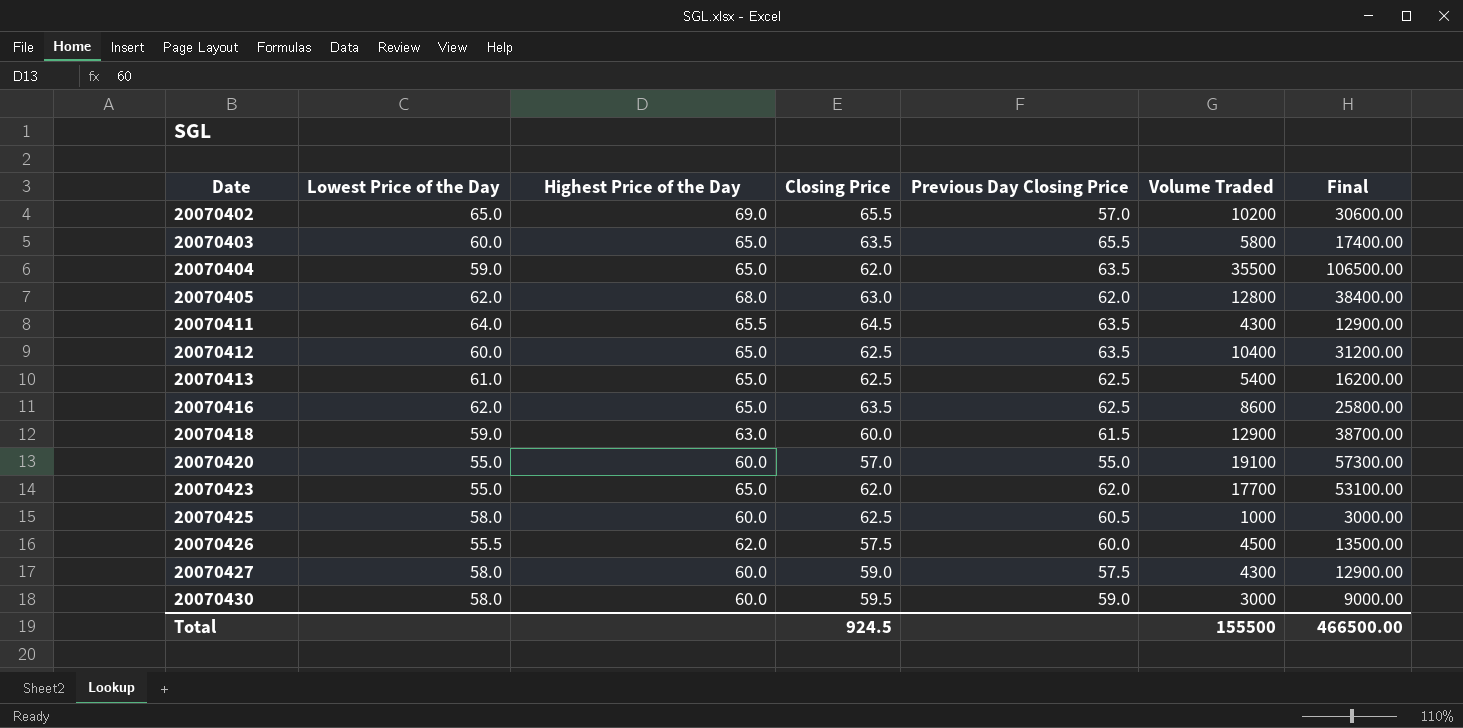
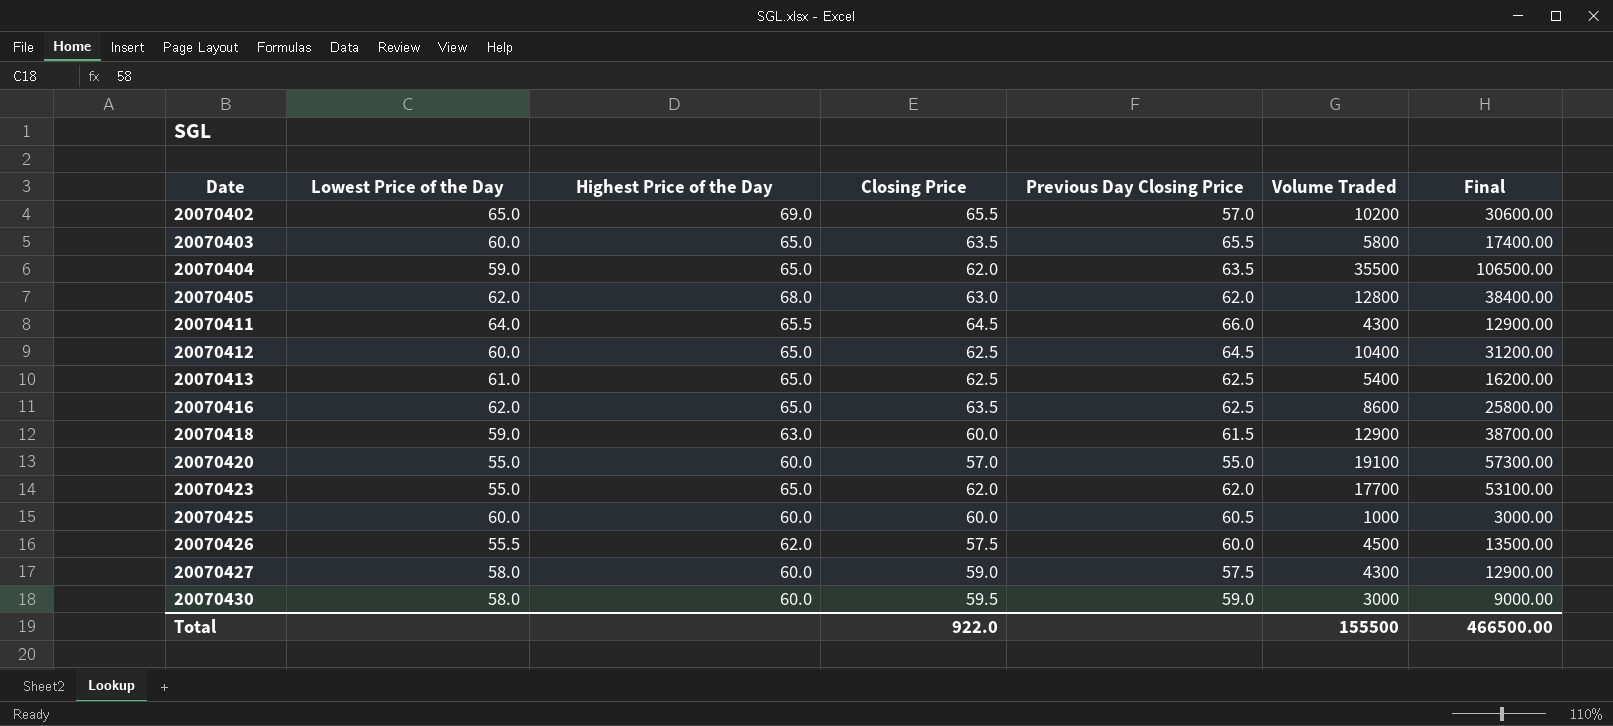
20070411 | Previous Day Closing Price: 63.5 -> 66.0
20070412 | Previous Day Closing Price: 63.5 -> 64.5
20070425 | Lowest Price of the Day: 58.0 -> 60.0
20070425 | Closing Price: 62.5 -> 60.0
Total | Closing Price: 924.5 -> 922.0

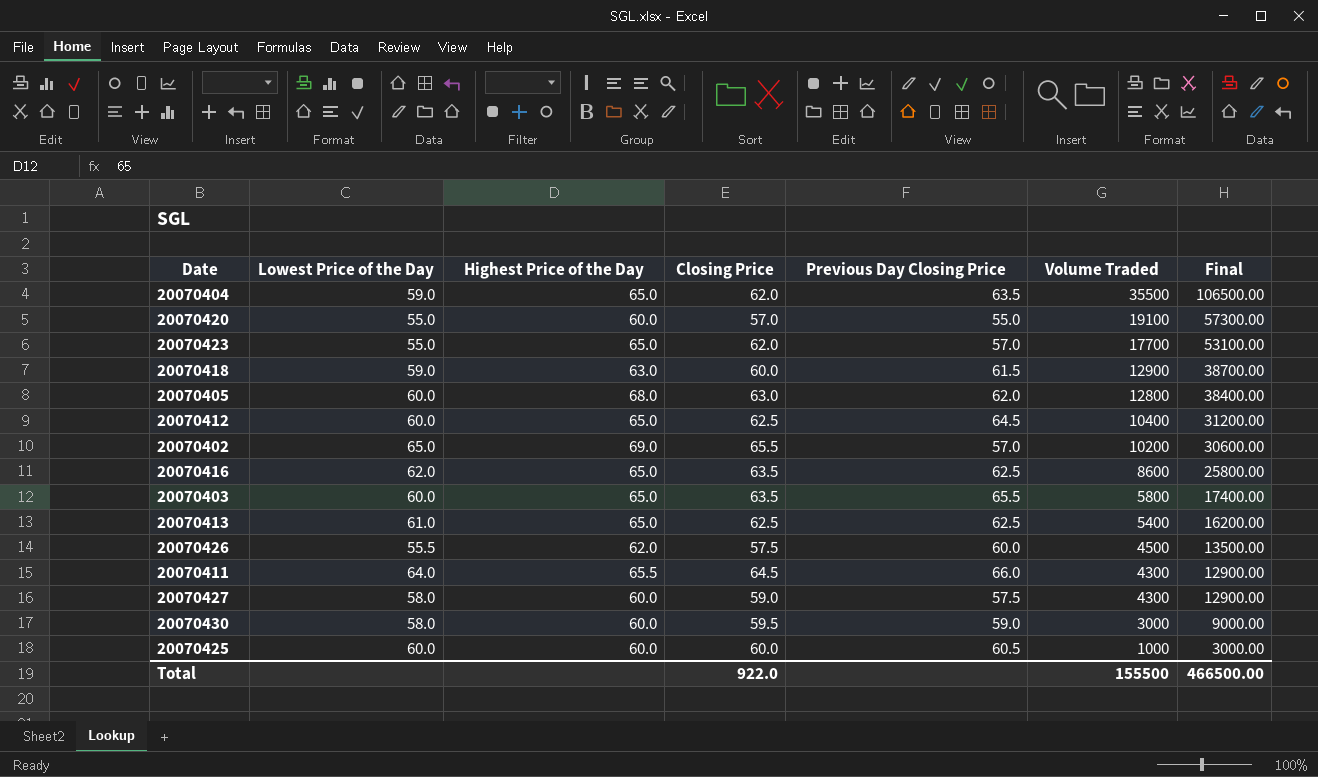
row order: Date ascending -> Volume Traded descending
20070423 | Previous Day Closing Price: 62.0 -> 57.0
20070405 | Lowest Price of the Day: 62.0 -> 60.0

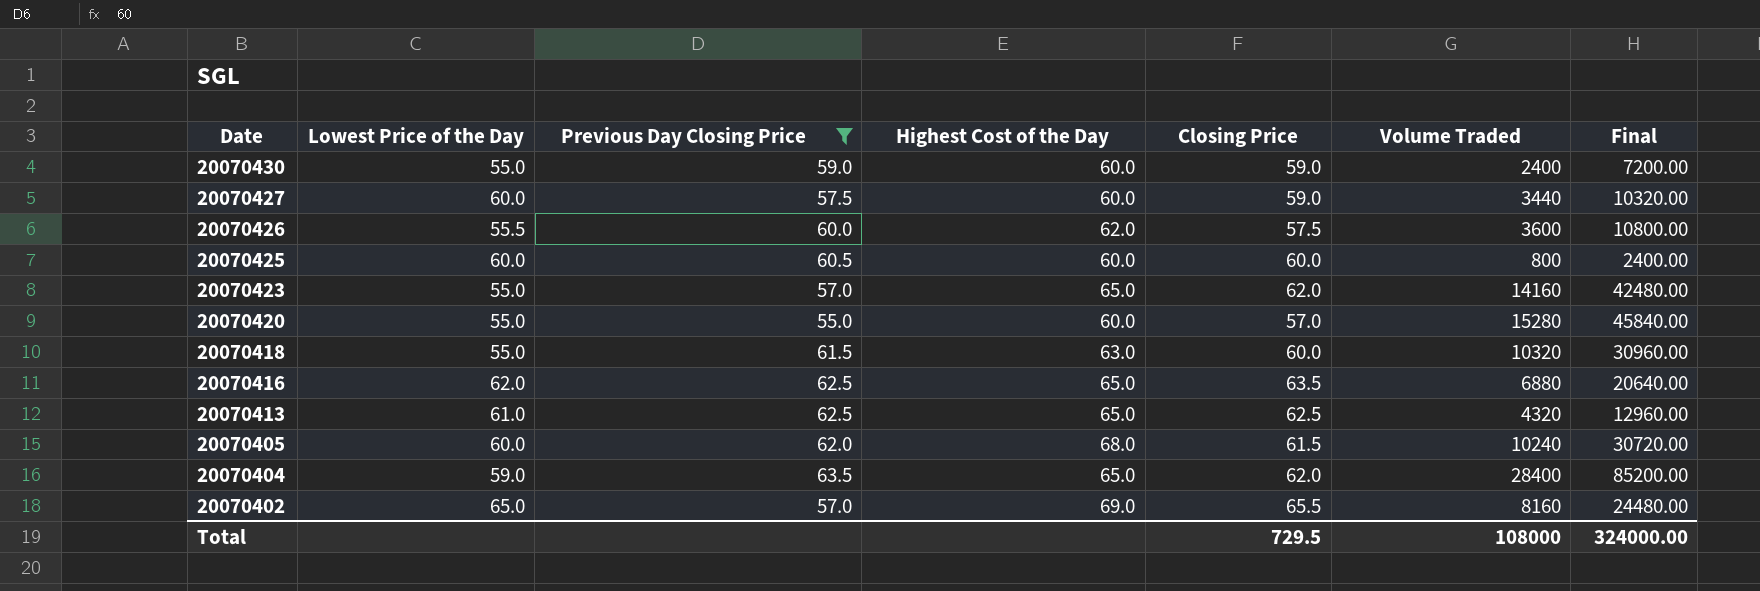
filter: none -> Previous Day Closing Price <= 63.5
row order: Volume Traded descending -> Date descending
column Previous Day Closing Price | position: 5 -> 3
column name: Highest Price of the Day -> Highest Cost of the Day
20070430 | Lowest Price of the Day: 58.0 -> 55.0
20070430 | Closing Price: 59.5 -> 59.0
20070430 | Volume Traded: 3000 -> 2400
20070430 | Final: 9000.00 -> 7200.00
20070427 | Lowest Price of the Day: 58.0 -> 60.0
20070427 | Volume Traded: 4300 -> 3440
20070427 | Final: 12900.00 -> 10320.00
20070426 | Volume Traded: 4500 -> 3600
20070426 | Final: 13500.00 -> 10800.00
20070425 | Volume Traded: 1000 -> 800
20070425 | Final: 3000.00 -> 2400.00
20070423 | Volume Traded: 17700 -> 14160
20070423 | Final: 53100.00 -> 42480.00
20070420 | Volume Traded: 19100 -> 15280
20070420 | Final: 57300.00 -> 45840.00
20070418 | Lowest Price of the Day: 59.0 -> 55.0
20070418 | Volume Traded: 12900 -> 10320
20070418 | Final: 38700.00 -> 30960.00
20070416 | Volume Traded: 8600 -> 6880
20070416 | Final: 25800.00 -> 20640.00
20070413 | Volume Traded: 5400 -> 4320
20070413 | Final: 16200.00 -> 12960.00
20070405 | Closing Price: 63.0 -> 61.5
20070405 | Volume Traded: 12800 -> 10240
20070405 | Final: 38400.00 -> 30720.00
20070404 | Volume Traded: 35500 -> 28400
20070404 | Final: 106500.00 -> 85200.00
20070402 | Volume Traded: 10200 -> 8160
20070402 | Final: 30600.00 -> 24480.00
Total | Closing Price: 922.0 -> 729.5
Total | Volume Traded: 155500 -> 108000
Total | Final: 466500.00 -> 324000.00

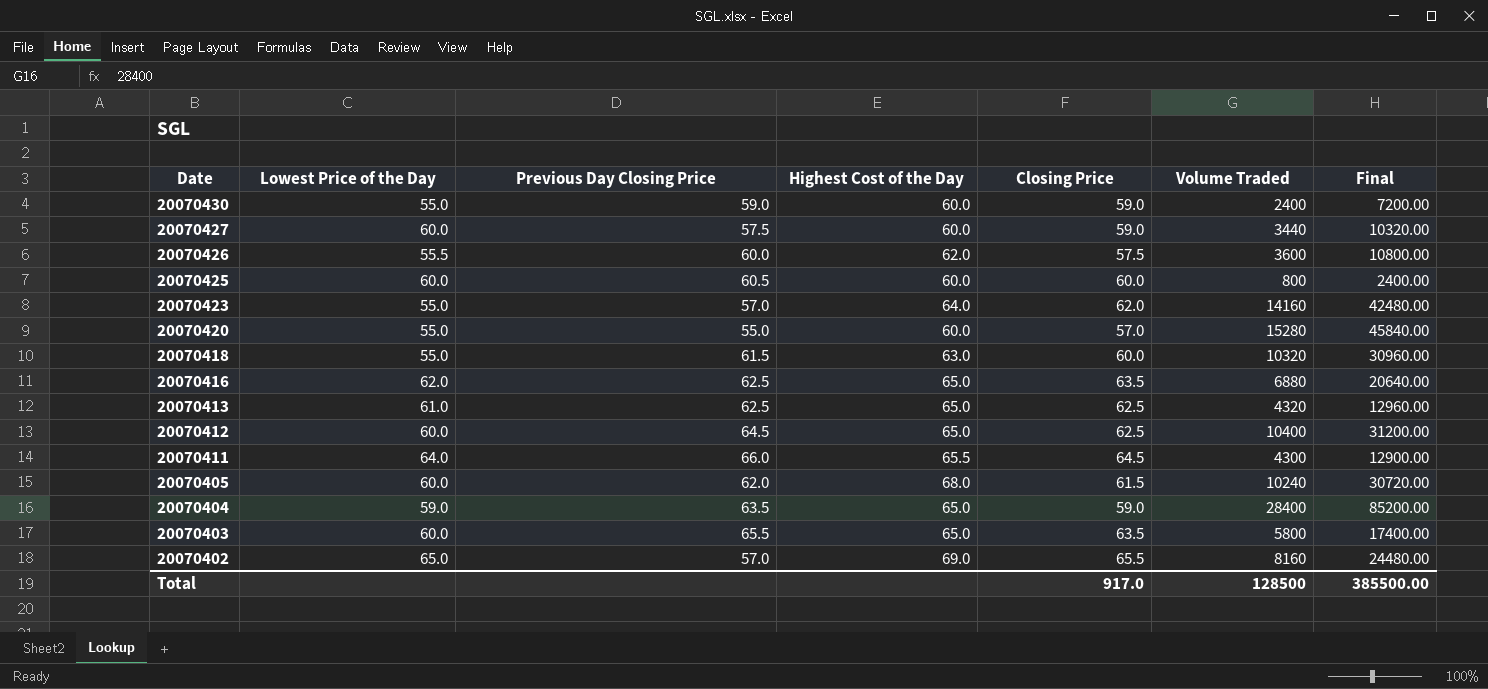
filter: Previous Day Closing Price <= 63.5 -> none
20070423 | Highest Cost of the Day: 65.0 -> 64.0
20070404 | Closing Price: 62.0 -> 59.0
Total | Closing Price: 729.5 -> 917.0
Total | Volume Traded: 108000 -> 128500
Total | Final: 324000.00 -> 385500.00

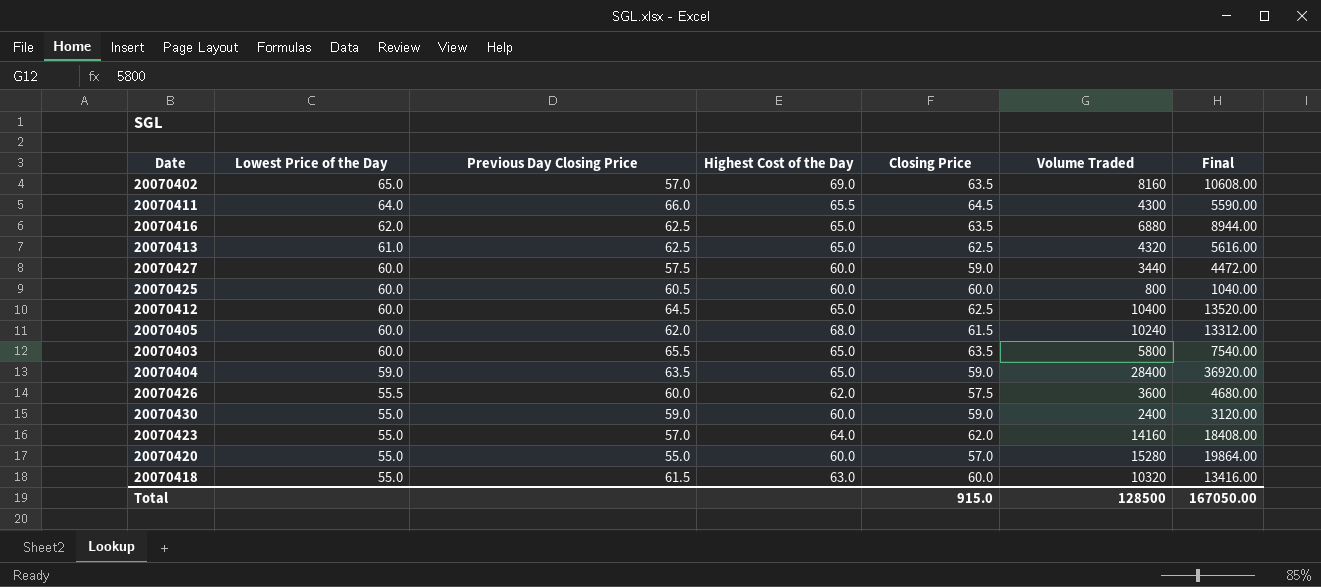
row order: Date descending -> Lowest Price of the Day descending
column Final | formula: [Volume Traded] * 3 -> [Volume Traded] * 1.3
20070402 | Closing Price: 65.5 -> 63.5
Total | Closing Price: 917.0 -> 915.0
Total | Final: 385500.00 -> 167050.00

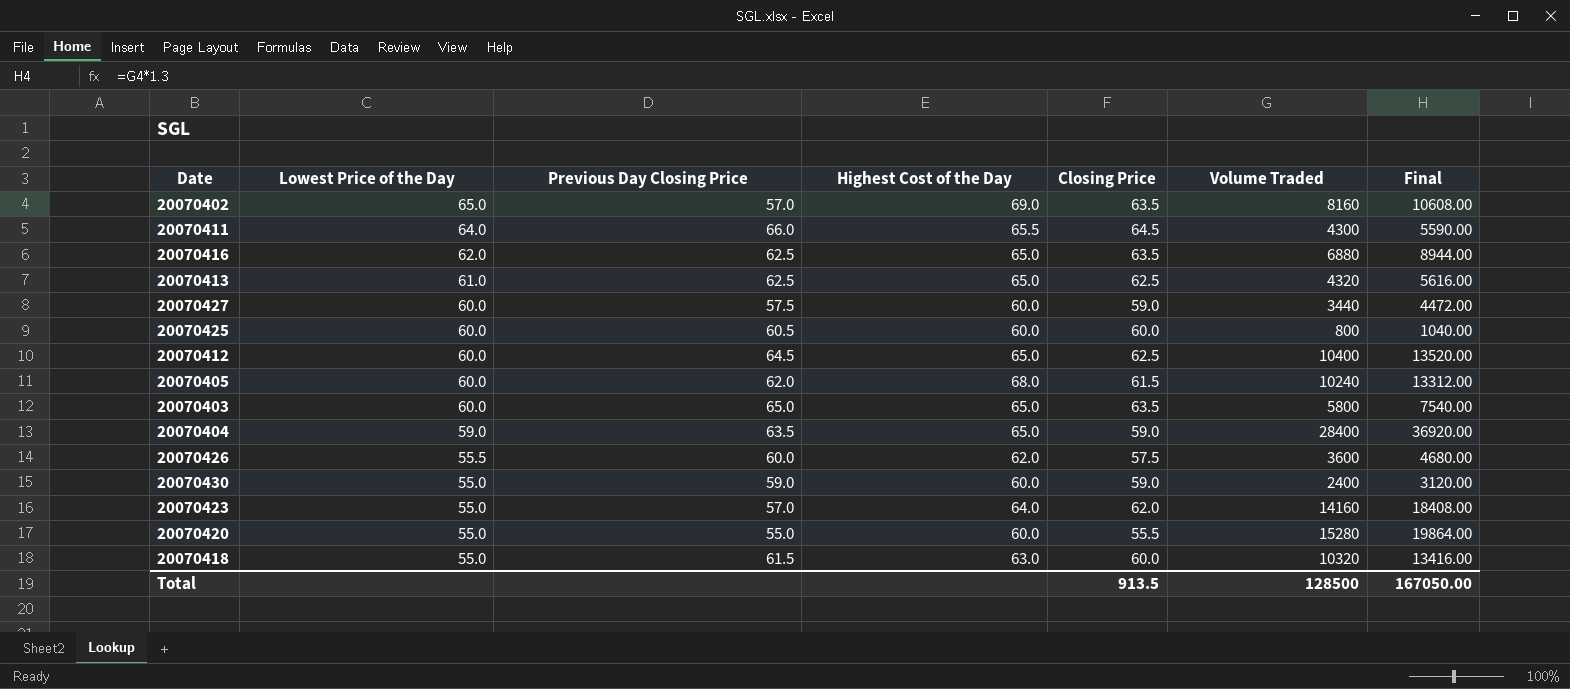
20070403 | Previous Day Closing Price: 65.5 -> 65.0
20070420 | Closing Price: 57.0 -> 55.5
Total | Closing Price: 915.0 -> 913.5

